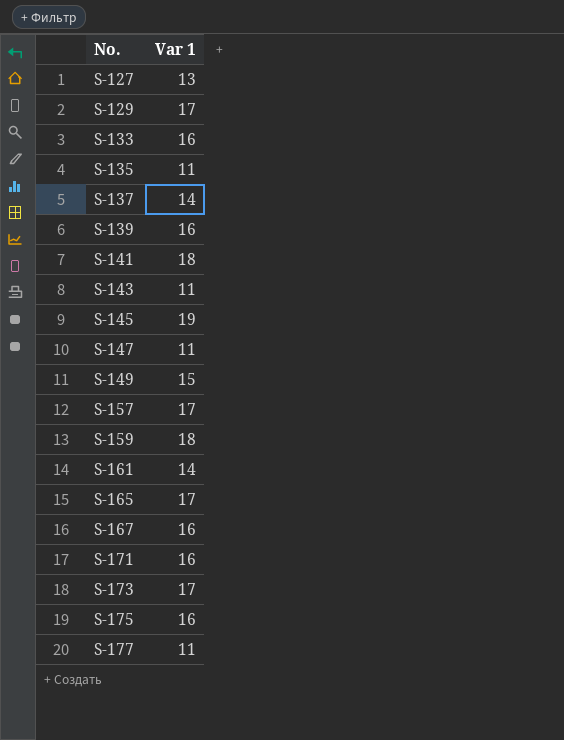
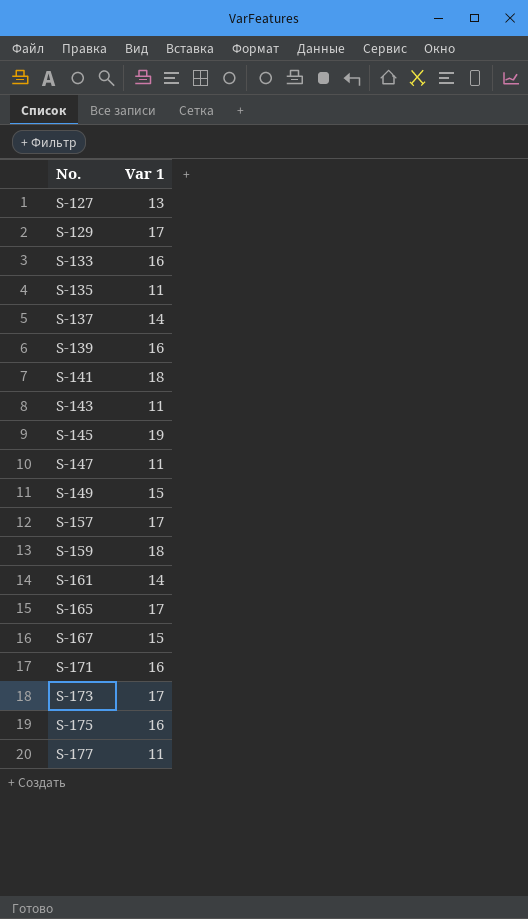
S-167 | Var 1: 16 -> 15

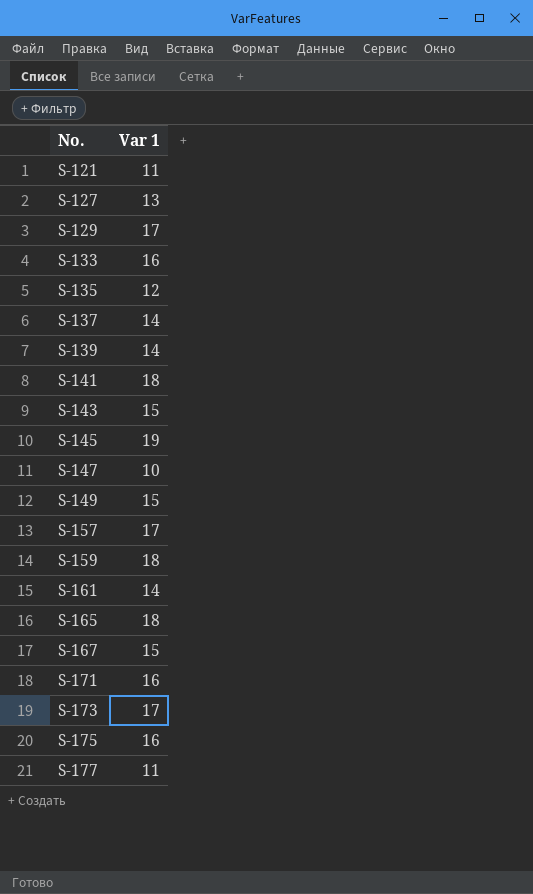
row S-121: none -> 11
S-135 | Var 1: 11 -> 12
S-139 | Var 1: 16 -> 14
S-143 | Var 1: 11 -> 15
S-147 | Var 1: 11 -> 10
S-165 | Var 1: 17 -> 18

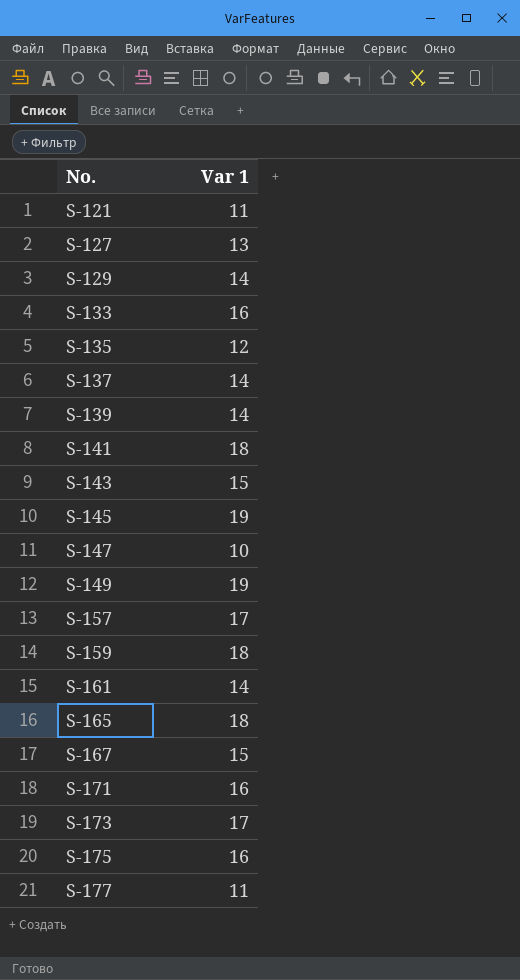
S-129 | Var 1: 17 -> 14
S-149 | Var 1: 15 -> 19

